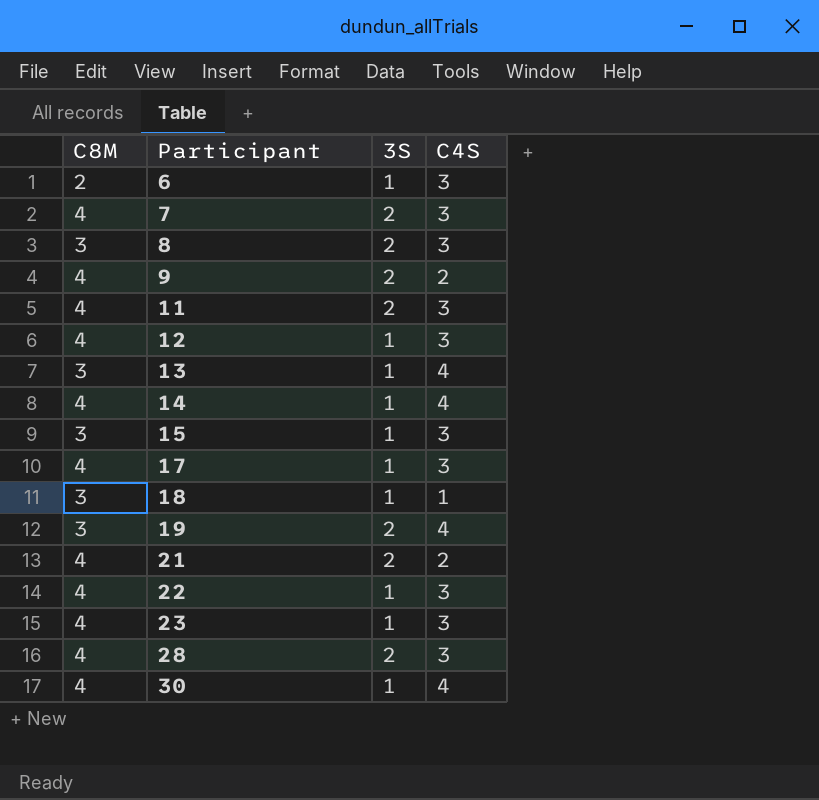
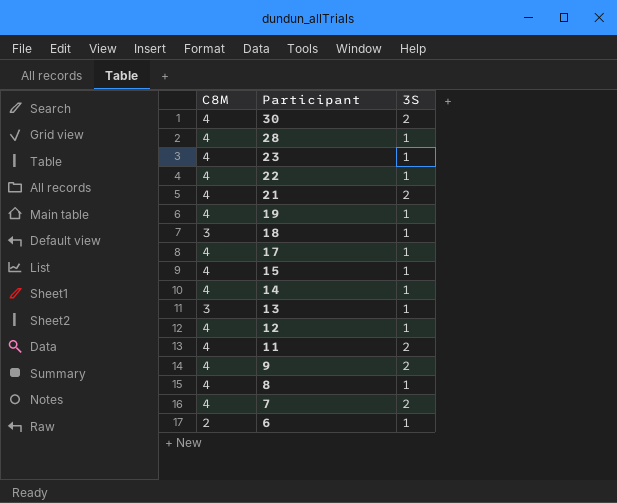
row order: Participant ascending -> Participant descending
column C4S | position: 4 -> none
30 | 3S: 1 -> 2
28 | 3S: 2 -> 1
19 | C8M: 3 -> 4
19 | 3S: 2 -> 1
15 | C8M: 3 -> 4
8 | C8M: 3 -> 4
8 | 3S: 2 -> 1

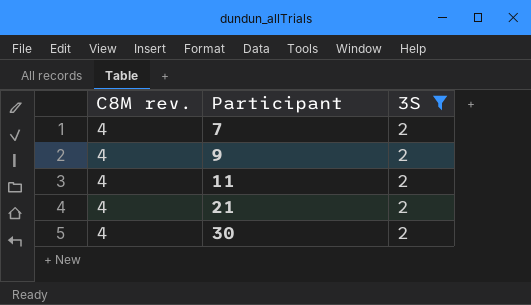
filter: none -> 3S = 2
row order: Participant descending -> Participant ascending
column name: C8M -> C8M rev.

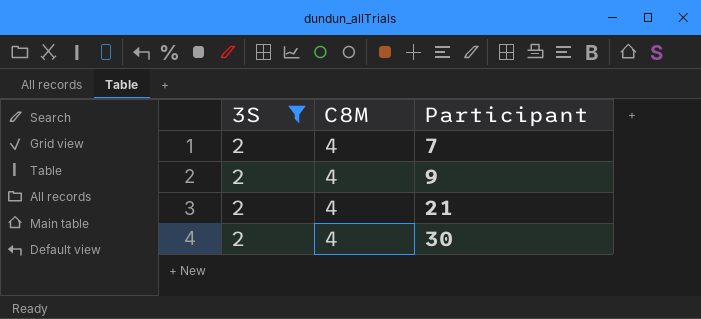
column 3S | position: 3 -> 1
column name: C8M rev. -> C8M
row 11: 4 | 2 -> none

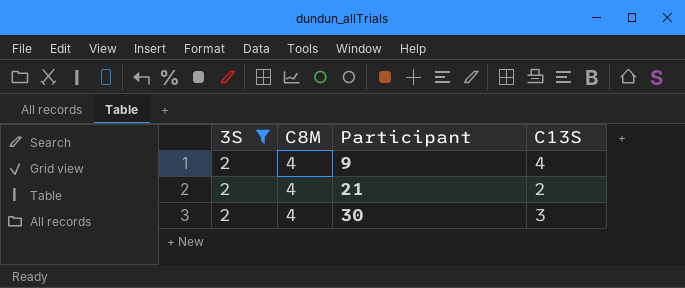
column C13S | position: none -> 4
row 7: 2 | 4 -> none

